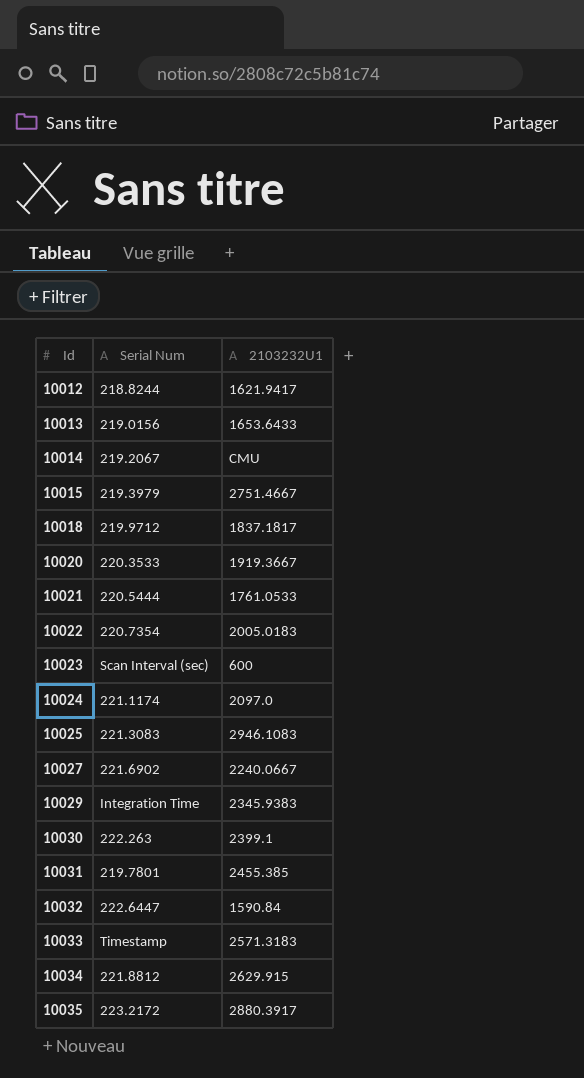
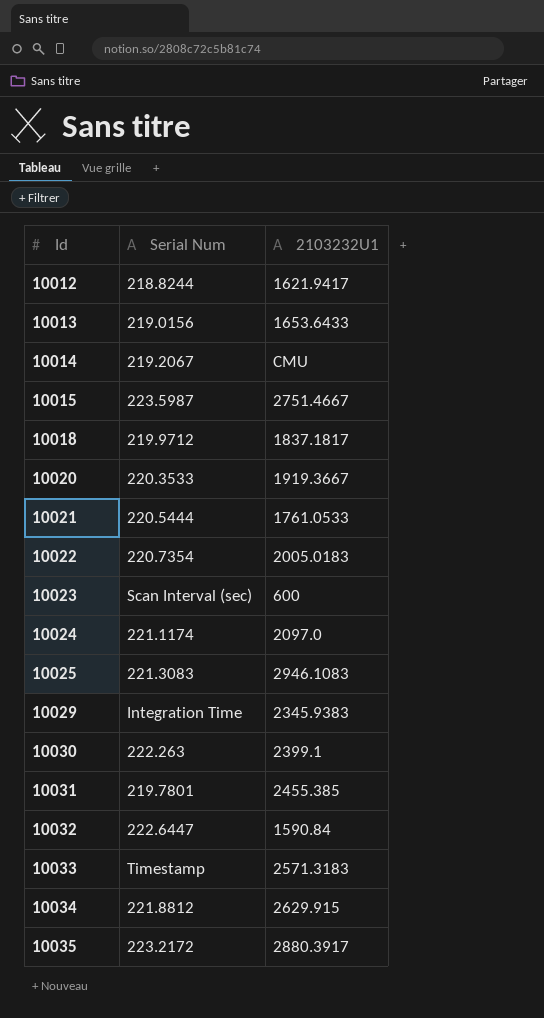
row 10027: 221.6902 | 2240.0667 -> none
10015 | Serial Num: 219.3979 -> 223.5987

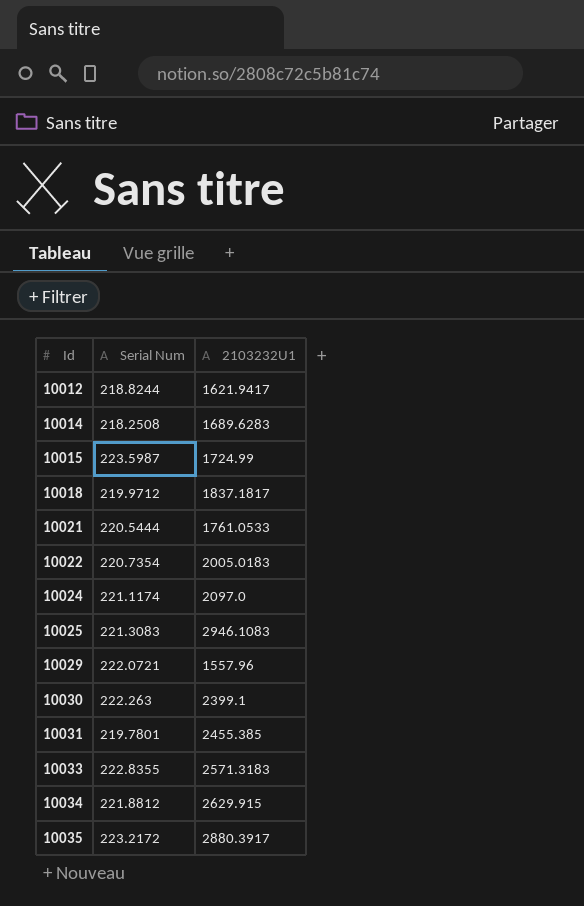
row 10013: 219.0156 | 1653.6433 -> none
row 10020: 220.3533 | 1919.3667 -> none
row 10023: Scan Interval (sec) | 600 -> none
row 10032: 222.6447 | 1590.84 -> none
10014 | Serial Num: 219.2067 -> 218.2508
10014 | 2103232U1: CMU -> 1689.6283
10015 | 2103232U1: 2751.4667 -> 1724.99
10029 | Serial Num: Integration Time -> 222.0721
10029 | 2103232U1: 2345.9383 -> 1557.96
10033 | Serial Num: Timestamp -> 222.8355

